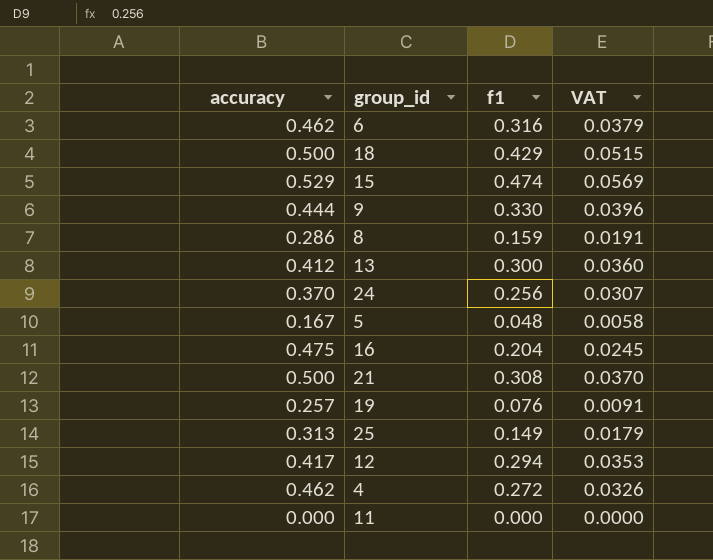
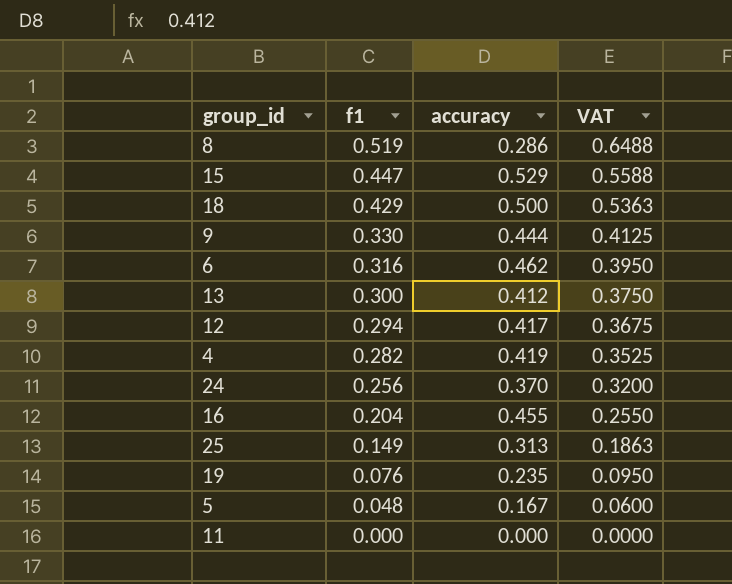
row order: none -> f1 descending
column accuracy | position: 1 -> 3
column VAT | formula: [f1] * 0.12 -> [f1] * 1.25
row 21: 0.500 | 0.308 | 0.0370 -> none
8 | f1: 0.159 -> 0.519
15 | f1: 0.474 -> 0.447
4 | f1: 0.272 -> 0.282
4 | accuracy: 0.462 -> 0.419
16 | accuracy: 0.475 -> 0.455
19 | accuracy: 0.257 -> 0.235

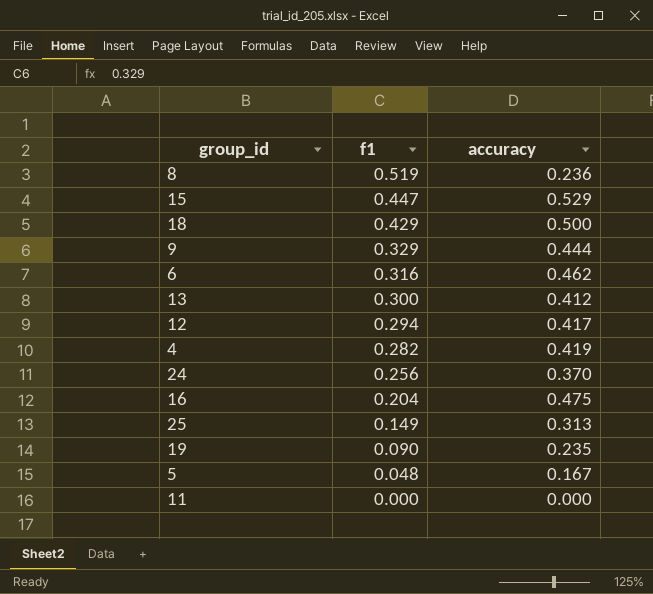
column VAT | formula: [f1] * 1.25 -> none
8 | accuracy: 0.286 -> 0.236
9 | f1: 0.330 -> 0.329
16 | accuracy: 0.455 -> 0.475
19 | f1: 0.076 -> 0.090

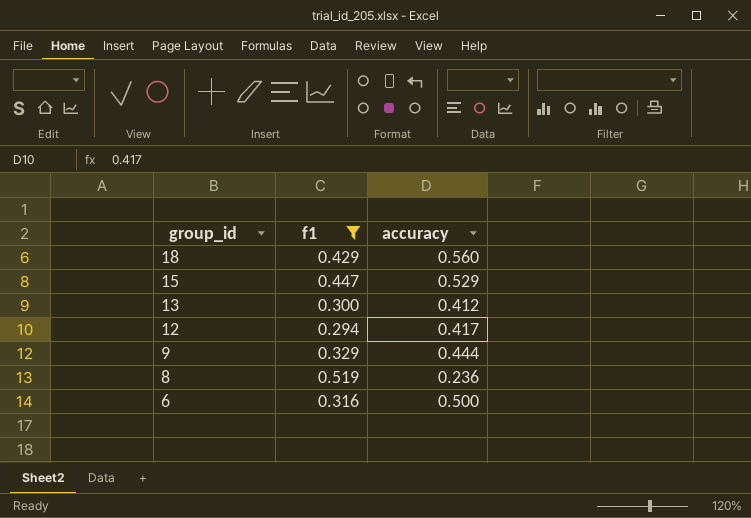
filter: none -> f1 >= 0.294
row order: f1 descending -> group_id descending
18 | accuracy: 0.500 -> 0.560
6 | accuracy: 0.462 -> 0.500

